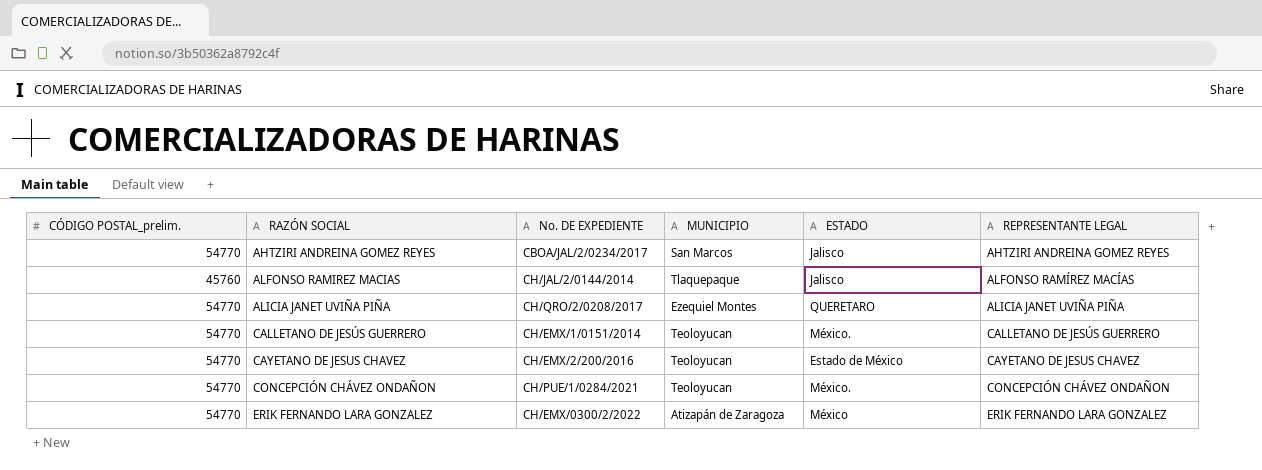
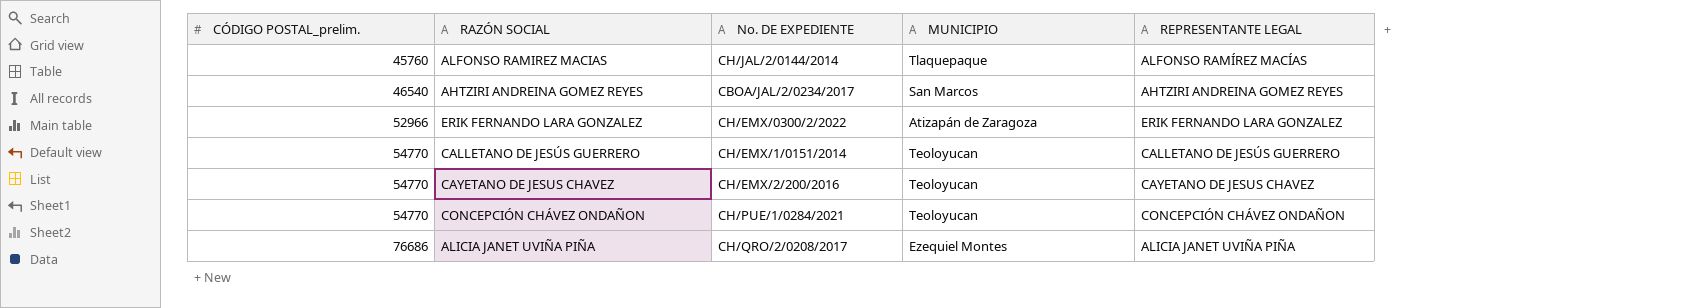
row order: RAZÓN SOCIAL ascending -> CÓDIGO POSTAL_prelim. ascending
column ESTADO | position: 5 -> none
AHTZIRI ANDREINA GOMEZ REYES | CÓDIGO POSTAL_prelim.: 54770 -> 46540
ERIK FERNANDO LARA GONZALEZ | CÓDIGO POSTAL_prelim.: 54770 -> 52966
ALICIA JANET UVIÑA PIÑA | CÓDIGO POSTAL_prelim.: 54770 -> 76686

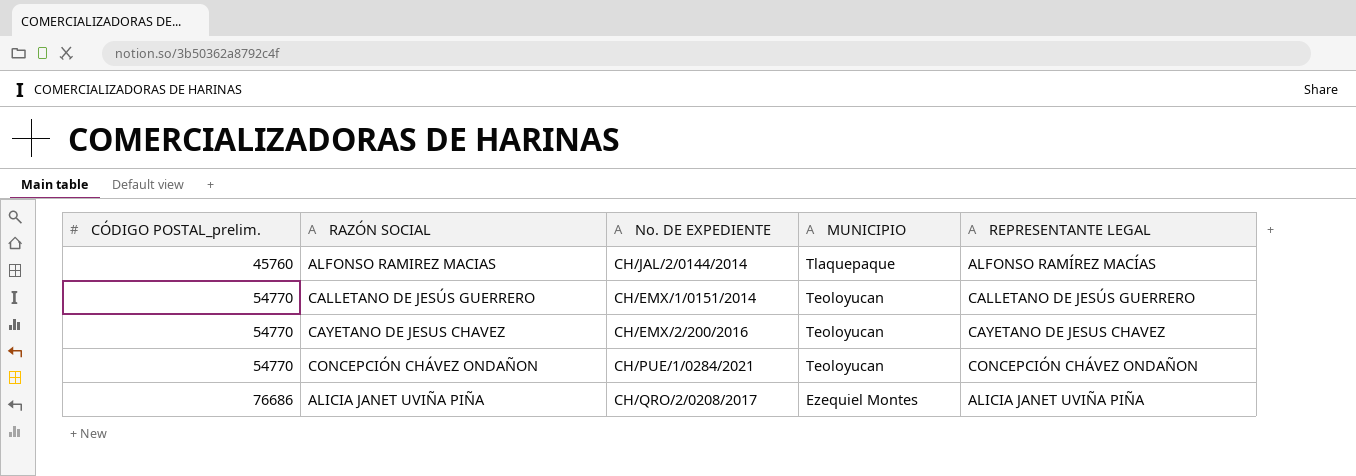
row AHTZIRI ANDREINA GOMEZ REYES: 46540 | CBOA/JAL/2/0234/2017 | San Marcos | AHTZIRI ANDREINA GOMEZ REYES -> none
row ERIK FERNANDO LARA GONZALEZ: 52966 | CH/EMX/0300/2/2022 | Atizapán de Zaragoza | ERIK FERNANDO LARA GONZALEZ -> none

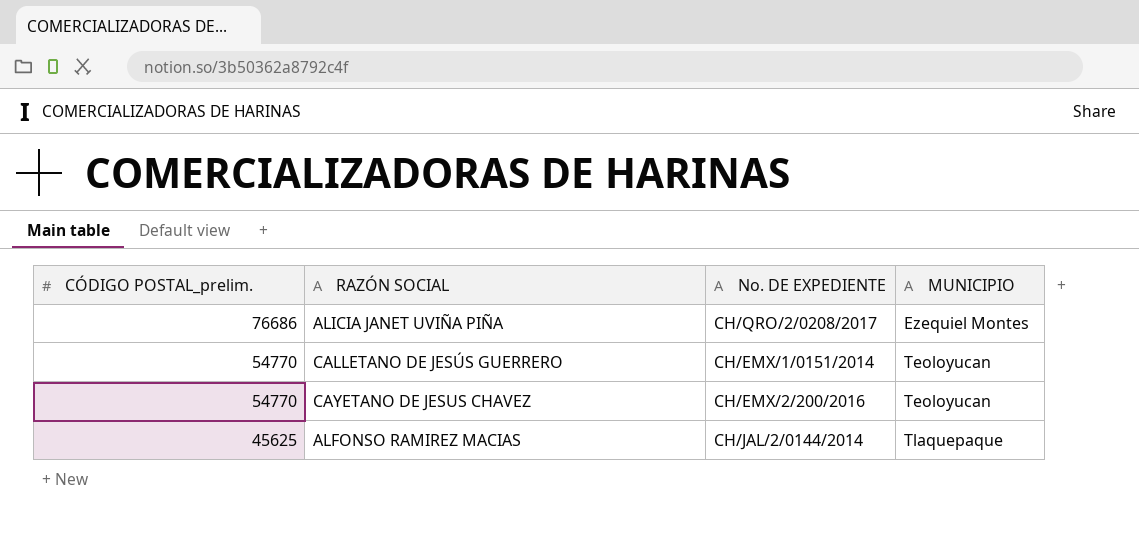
row order: CÓDIGO POSTAL_prelim. ascending -> CÓDIGO POSTAL_prelim. descending
column REPRESENTANTE LEGAL | position: 5 -> none
row CONCEPCIÓN CHÁVEZ ONDAÑON: 54770 | CH/PUE/1/0284/2021 | Teoloyucan | CONCEPCIÓN CHÁVEZ ONDAÑON -> none
ALFONSO RAMIREZ MACIAS | CÓDIGO POSTAL_prelim.: 45760 -> 45625

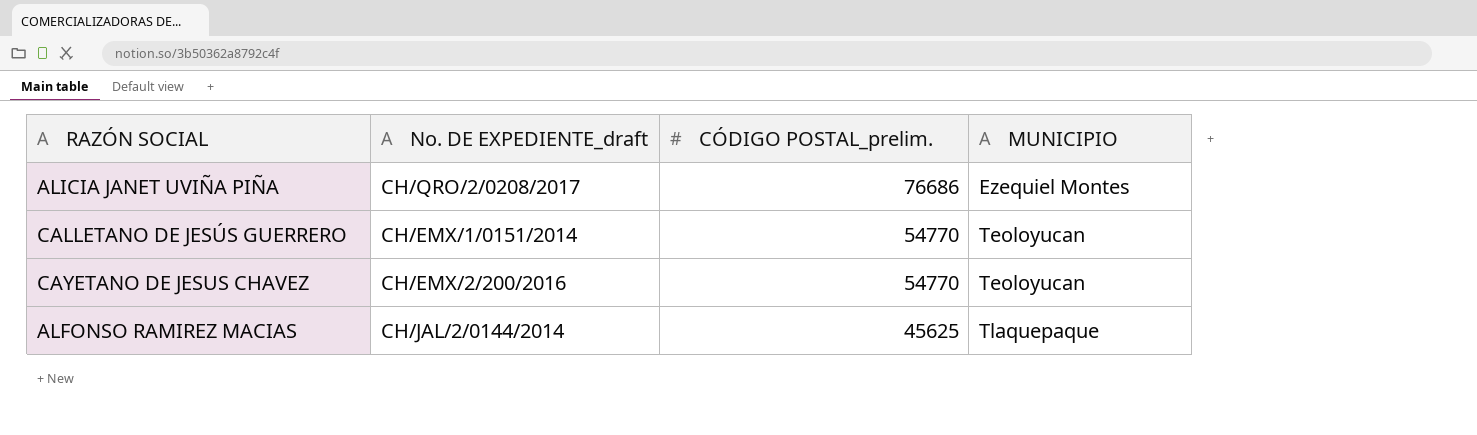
column name: No. DE EXPEDIENTE -> No. DE EXPEDIENTE_draft
column CÓDIGO POSTAL_prelim. | position: 1 -> 3

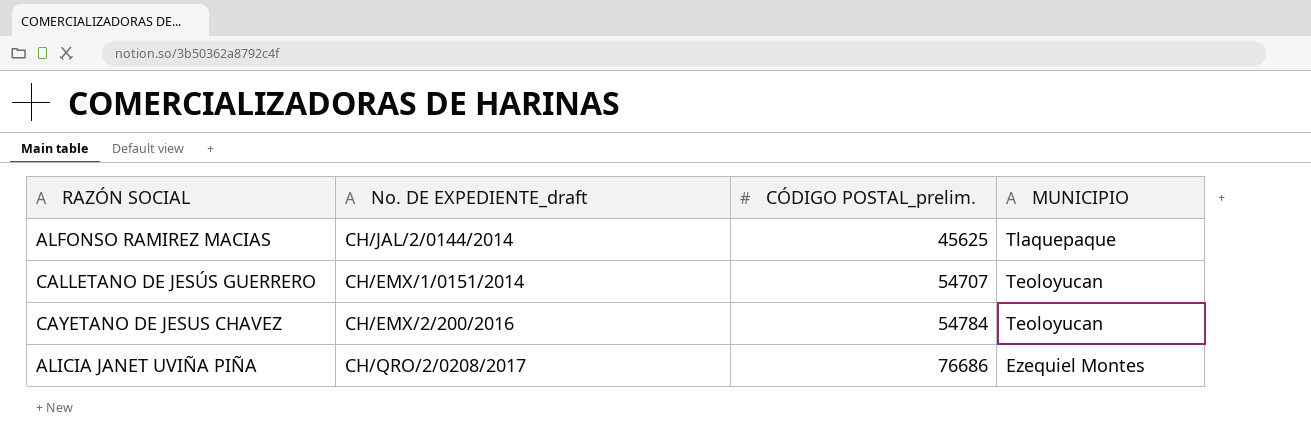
row order: CÓDIGO POSTAL_prelim. descending -> CÓDIGO POSTAL_prelim. ascending
CALLETANO DE JESÚS GUERRERO | CÓDIGO POSTAL_prelim.: 54770 -> 54707
CAYETANO DE JESUS CHAVEZ | CÓDIGO POSTAL_prelim.: 54770 -> 54784

